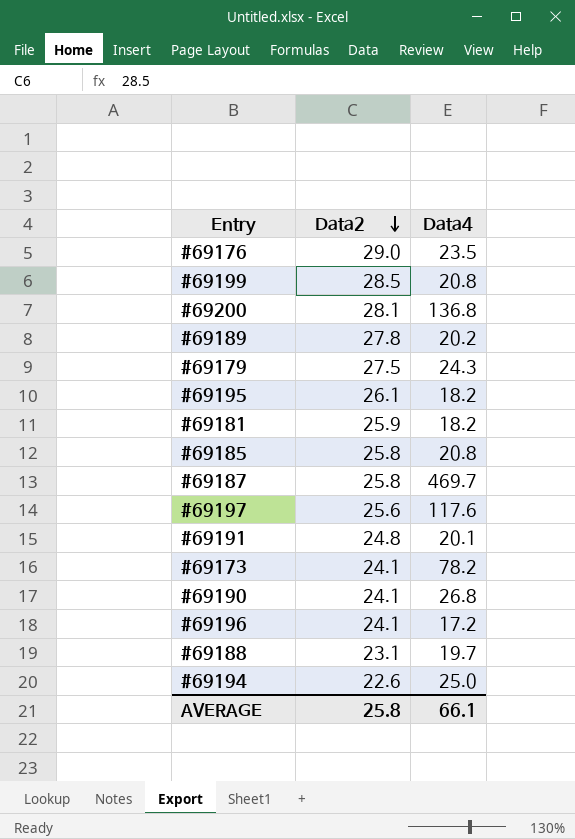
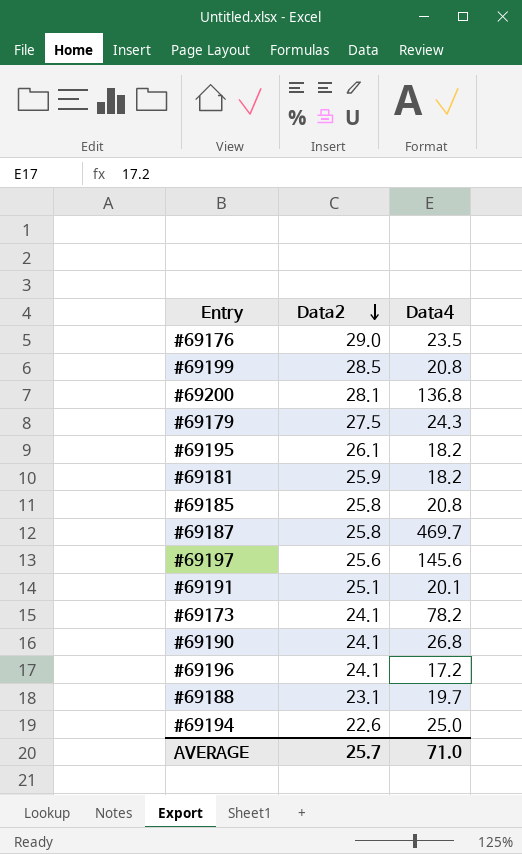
row #69189: 27.8 | 20.2 -> none
#69197 | Data4: 117.6 -> 145.6
#69191 | Data2: 24.8 -> 25.1
AVERAGE | Data2: 25.8 -> 25.7
AVERAGE | Data4: 66.1 -> 71.0

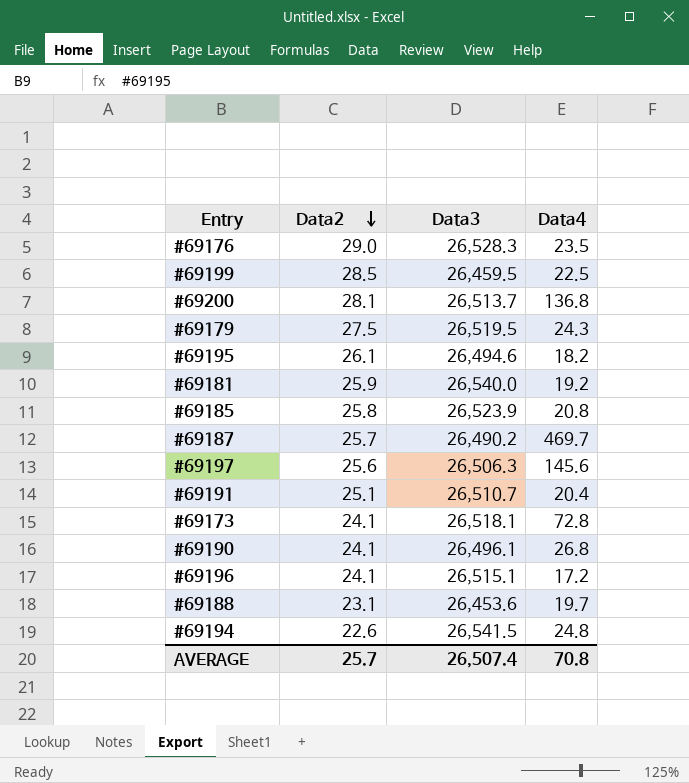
column Data3 | position: none -> 3
#69199 | Data4: 20.8 -> 22.5
#69181 | Data4: 18.2 -> 19.2
#69187 | Data2: 25.8 -> 25.7
#69191 | Data4: 20.1 -> 20.4
#69173 | Data4: 78.2 -> 72.8
#69194 | Data4: 25.0 -> 24.8
AVERAGE | Data4: 71.0 -> 70.8

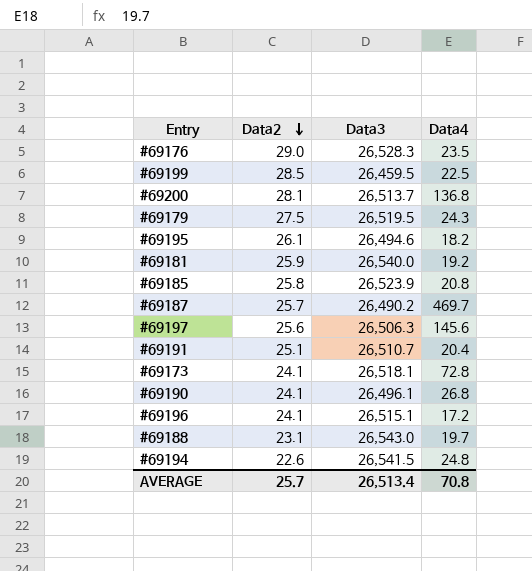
#69188 | Data3: 26,453.6 -> 26,543.0
AVERAGE | Data3: 26,507.4 -> 26,513.4

